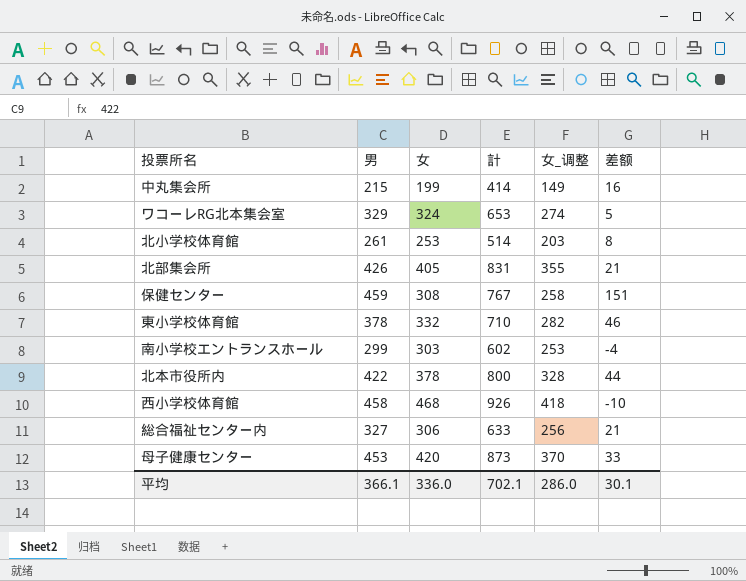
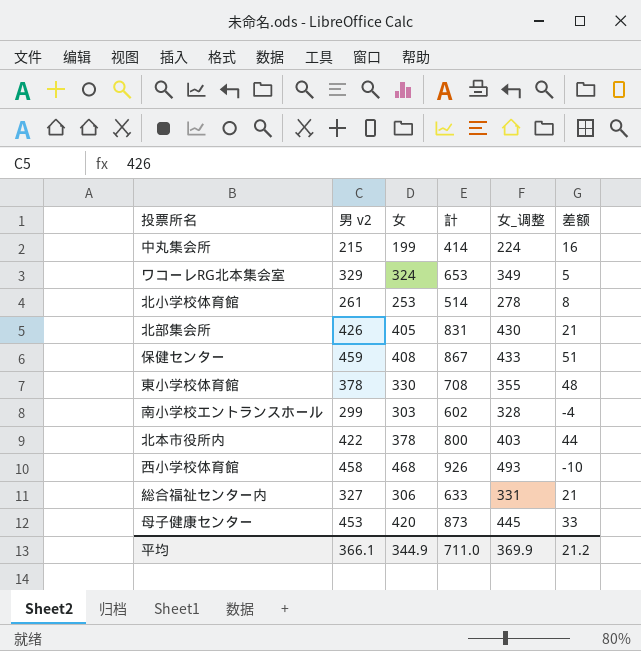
column name: 男 -> 男 v2
column 女_调整 | formula: [女] - 50 -> [女] + 25
保健センター | 女: 308 -> 408
保健センター | 計: 767 -> 867
保健センター | 差额: 151 -> 51
東小学校体育館 | 女: 332 -> 330
東小学校体育館 | 計: 710 -> 708
東小学校体育館 | 差额: 46 -> 48
平均 | 女: 336.0 -> 344.9
平均 | 計: 702.1 -> 711.0
平均 | 女_调整: 286.0 -> 369.9
平均 | 差额: 30.1 -> 21.2

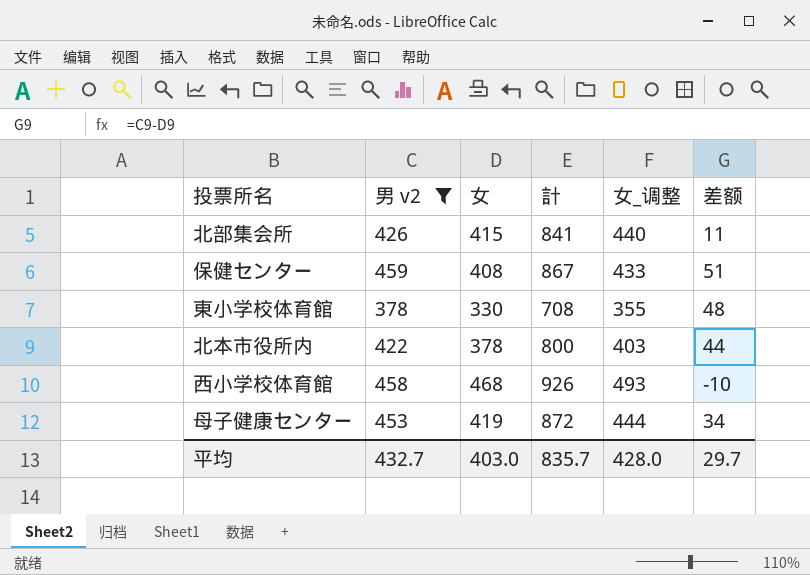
filter: none -> 男 v2 >= 378
北部集会所 | 女: 405 -> 415
北部集会所 | 計: 831 -> 841
北部集会所 | 女_调整: 430 -> 440
北部集会所 | 差额: 21 -> 11
母子健康センター | 女: 420 -> 419
母子健康センター | 計: 873 -> 872
母子健康センター | 女_调整: 445 -> 444
母子健康センター | 差额: 33 -> 34
平均 | 男 v2: 366.1 -> 432.7
平均 | 女: 344.9 -> 403.0
平均 | 計: 711.0 -> 835.7
平均 | 女_调整: 369.9 -> 428.0
平均 | 差额: 21.2 -> 29.7

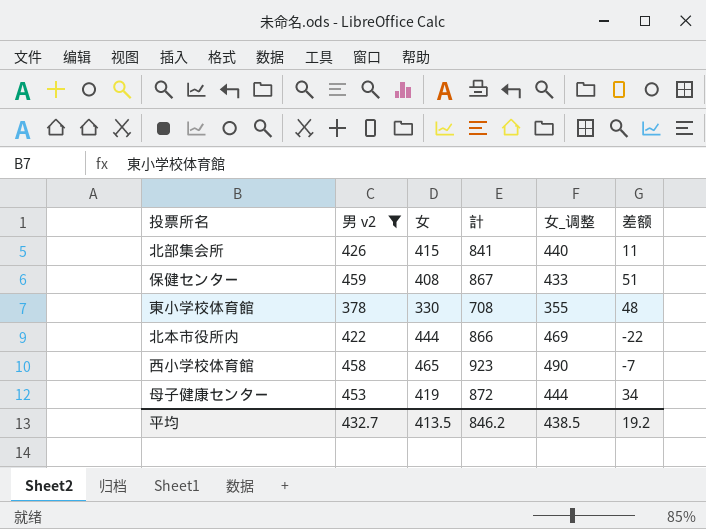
北本市役所内 | 女: 378 -> 444
北本市役所内 | 計: 800 -> 866
北本市役所内 | 女_调整: 403 -> 469
北本市役所内 | 差额: 44 -> -22
西小学校体育館 | 女: 468 -> 465
西小学校体育館 | 計: 926 -> 923
西小学校体育館 | 女_调整: 493 -> 490
西小学校体育館 | 差额: -10 -> -7
平均 | 女: 403.0 -> 413.5
平均 | 計: 835.7 -> 846.2
平均 | 女_调整: 428.0 -> 438.5
平均 | 差额: 29.7 -> 19.2

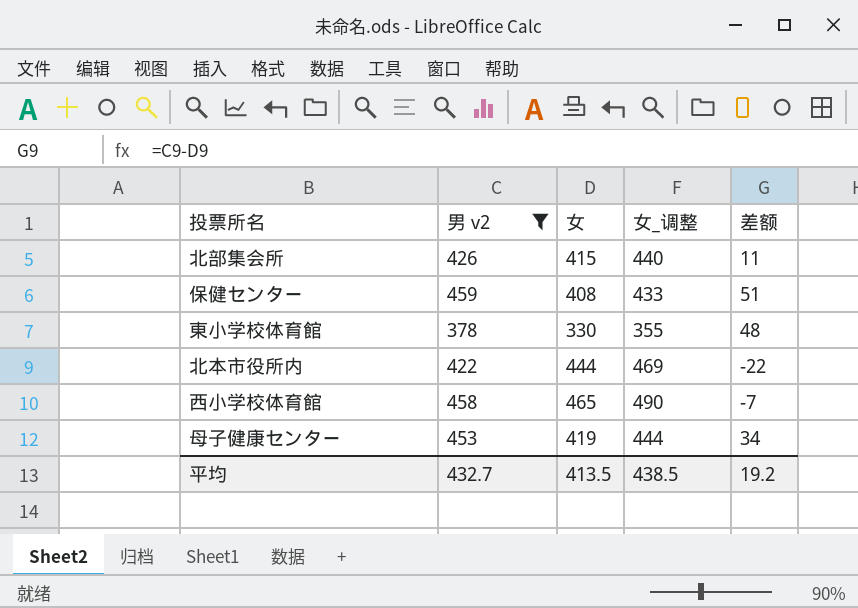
column 計 | formula: [男 v2] + [女] -> none

